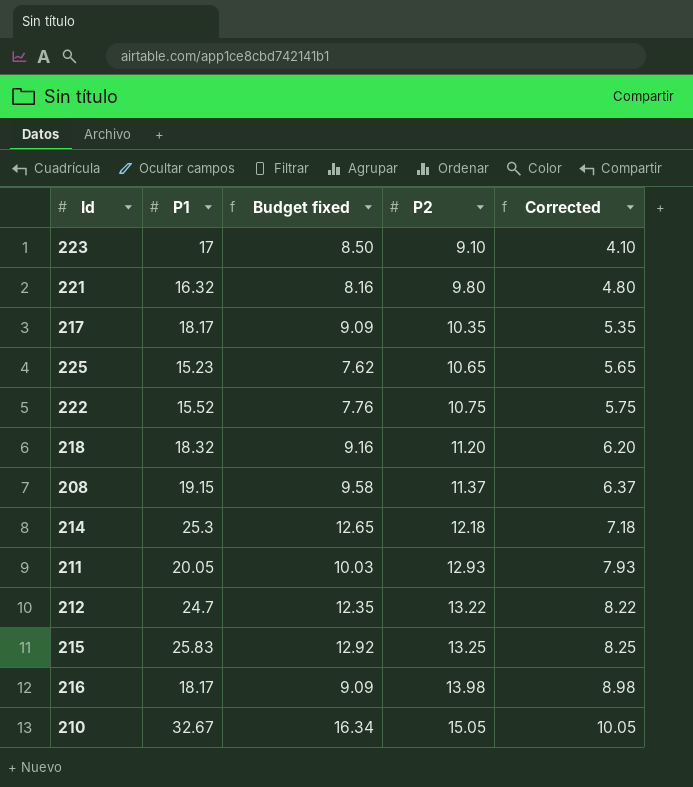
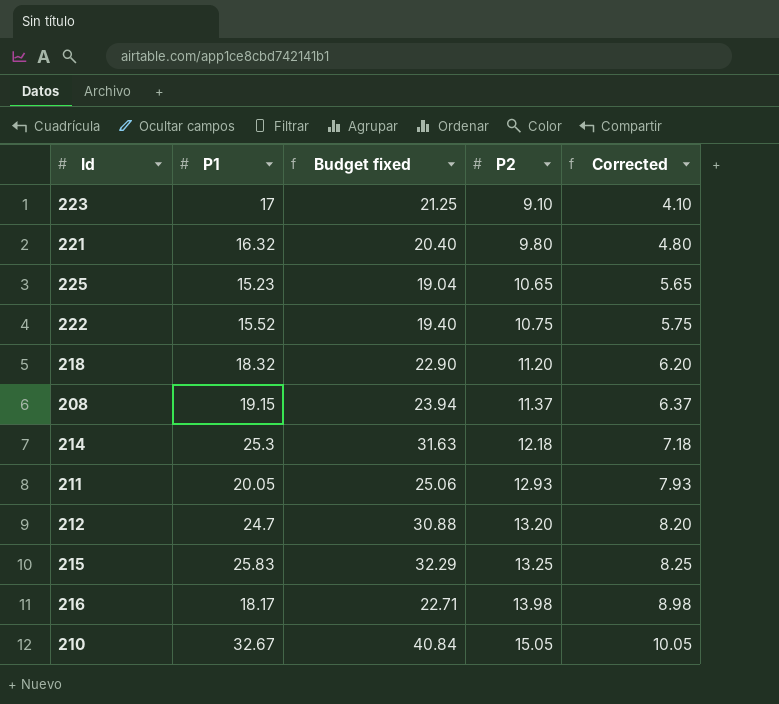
column Budget fixed | formula: [P1] * 0.5 -> [P1] * 1.25
row 217: 18.17 | 9.09 | 10.35 | 5.35 -> none
212 | P2: 13.22 -> 13.20
212 | Corrected: 8.22 -> 8.20

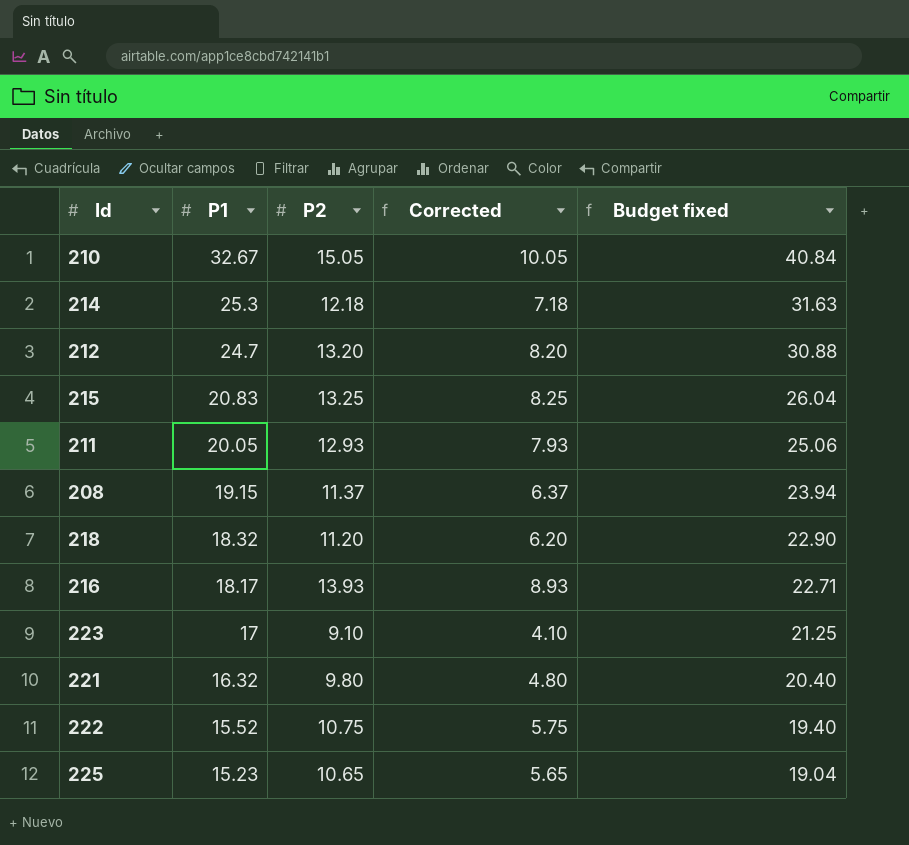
row order: P2 ascending -> P1 descending
column Budget fixed | position: 3 -> 5
215 | P1: 25.83 -> 20.83
215 | Budget fixed: 32.29 -> 26.04
216 | P2: 13.98 -> 13.93
216 | Corrected: 8.98 -> 8.93

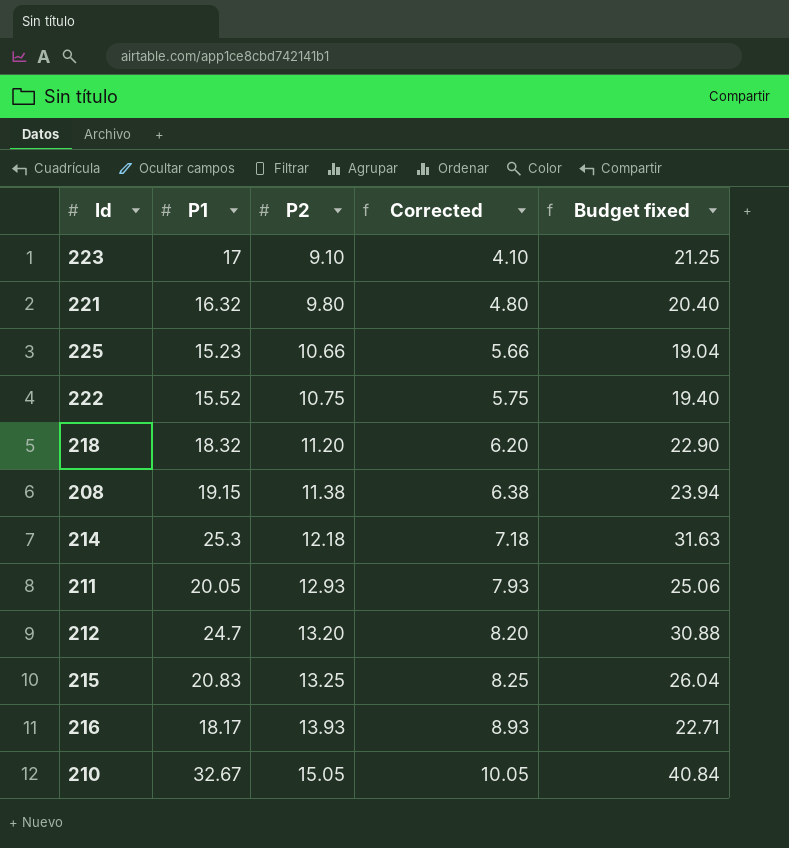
row order: P1 descending -> P2 ascending
225 | P2: 10.65 -> 10.66
225 | Corrected: 5.65 -> 5.66
208 | P2: 11.37 -> 11.38
208 | Corrected: 6.37 -> 6.38

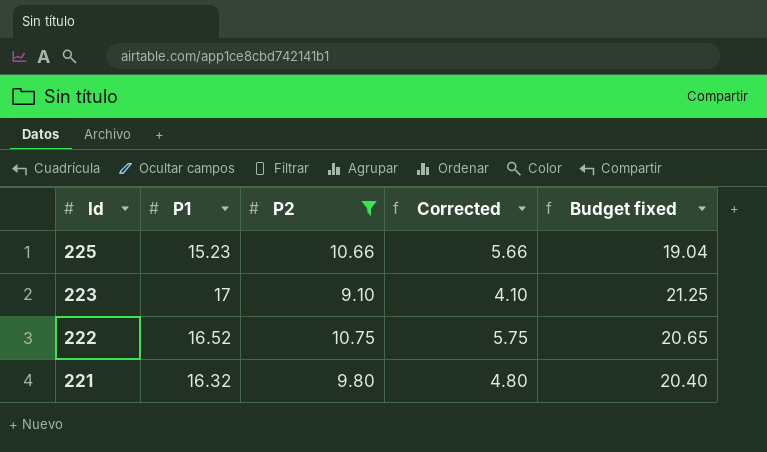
filter: none -> P2 <= 10.75
row order: P2 ascending -> Id descending
222 | P1: 15.52 -> 16.52
222 | Budget fixed: 19.40 -> 20.65

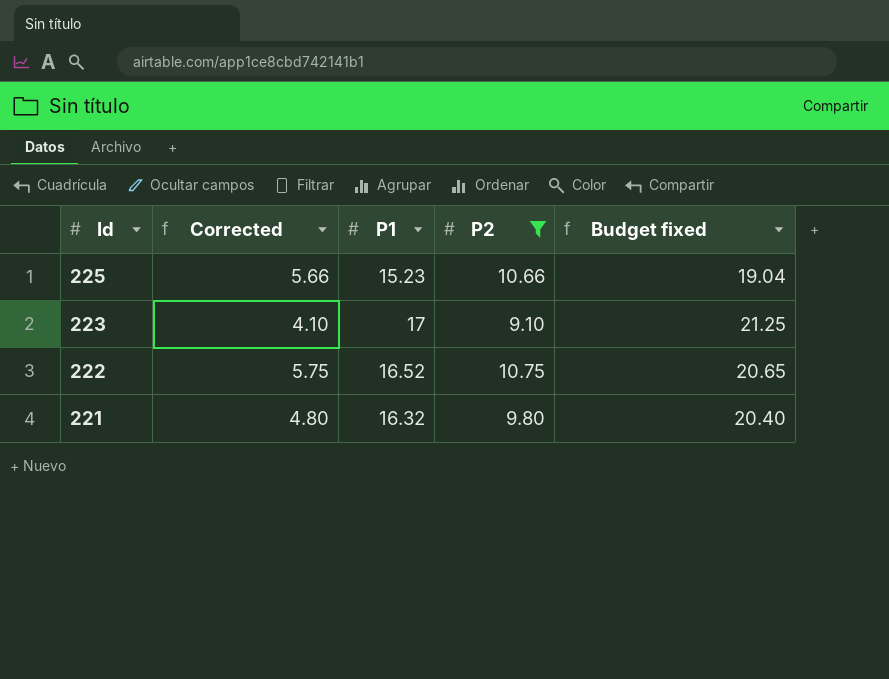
column Corrected | position: 4 -> 2

